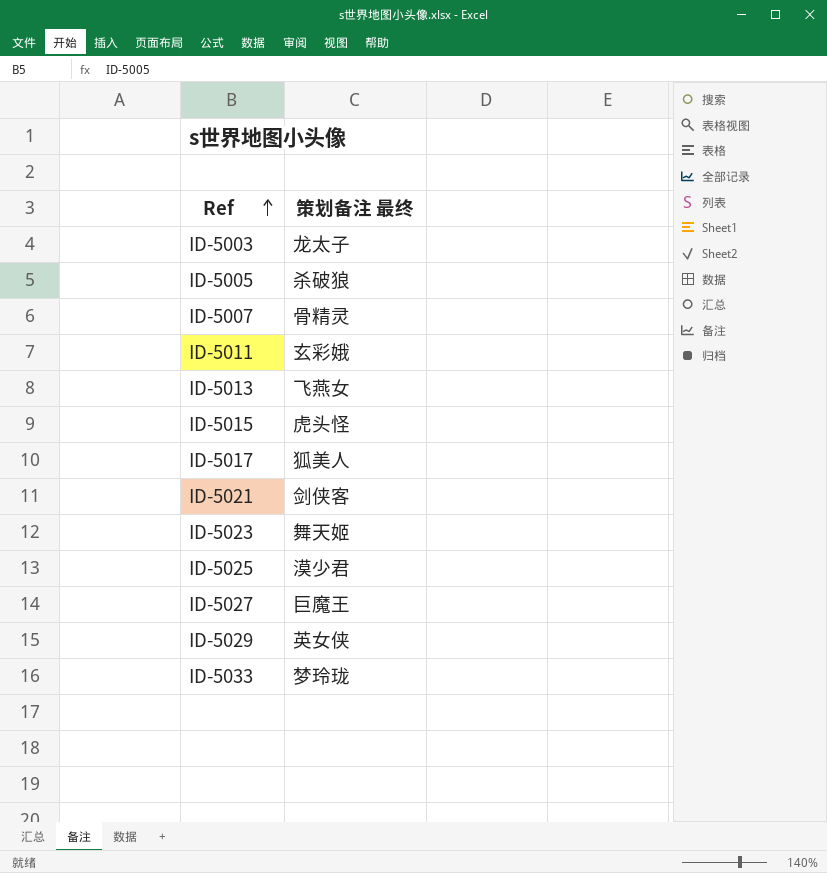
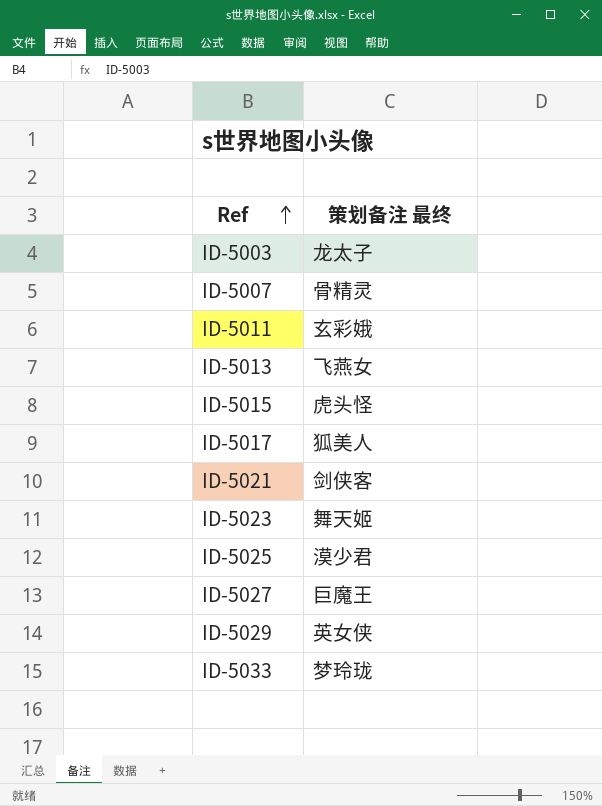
row ID-5005: 杀破狼 -> none

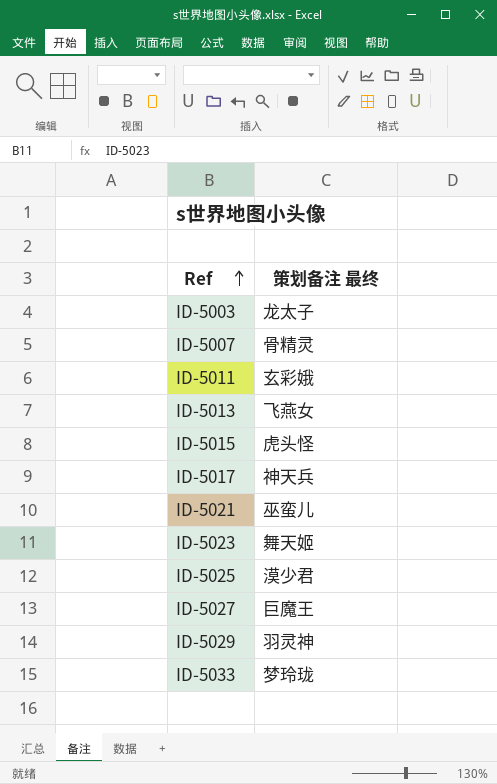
ID-5017 | 策划备注 最终: 狐美人 -> 神天兵
ID-5021 | 策划备注 最终: 剑侠客 -> 巫蛮儿
ID-5029 | 策划备注 最终: 英女侠 -> 羽灵神

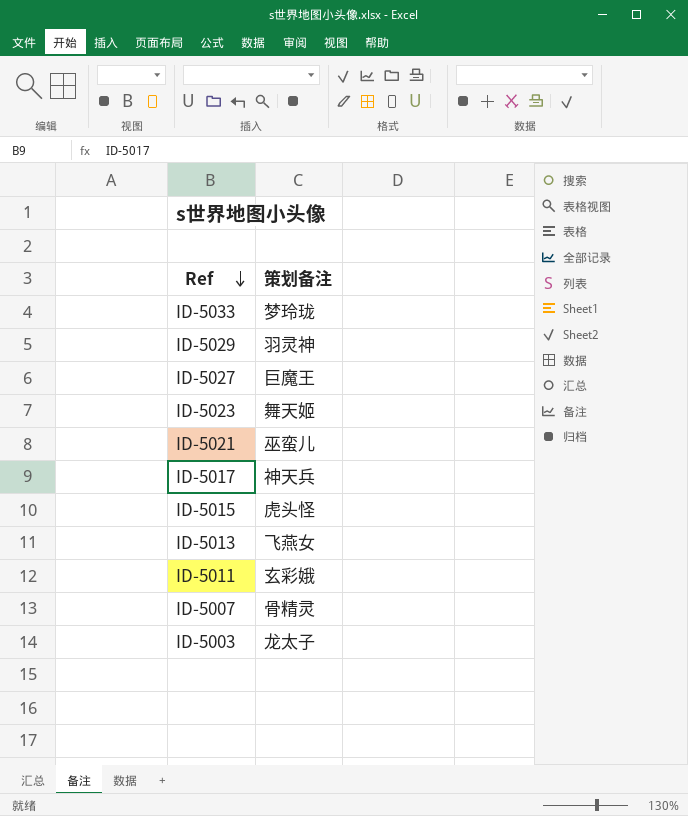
row order: Ref ascending -> Ref descending
column name: 策划备注 最终 -> 策划备注
row ID-5025: 漠少君 -> none

